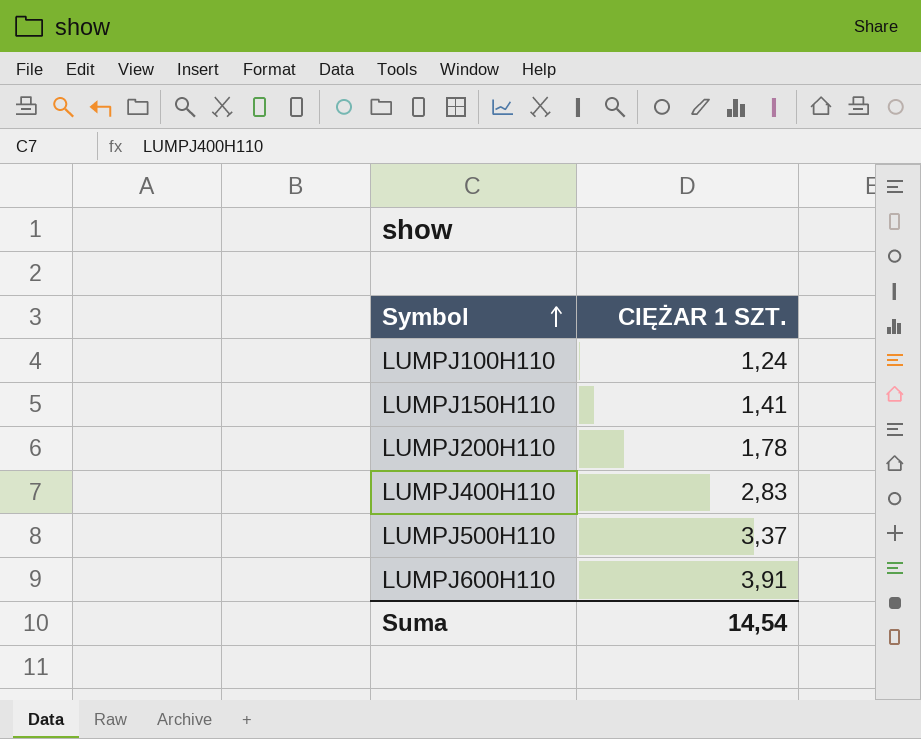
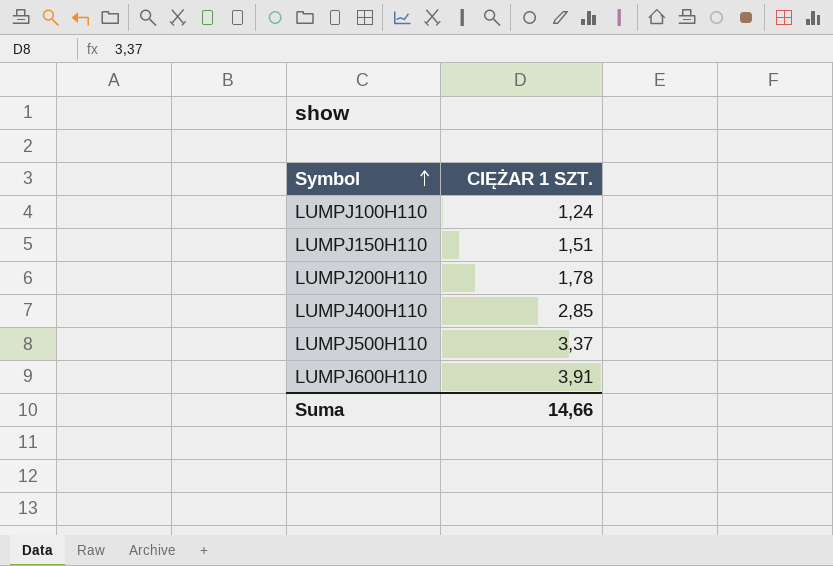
LUMPJ150H110 | CIĘŻAR 1 SZT.: 1,41 -> 1,51
LUMPJ400H110 | CIĘŻAR 1 SZT.: 2,83 -> 2,85
Suma | CIĘŻAR 1 SZT.: 14,54 -> 14,66

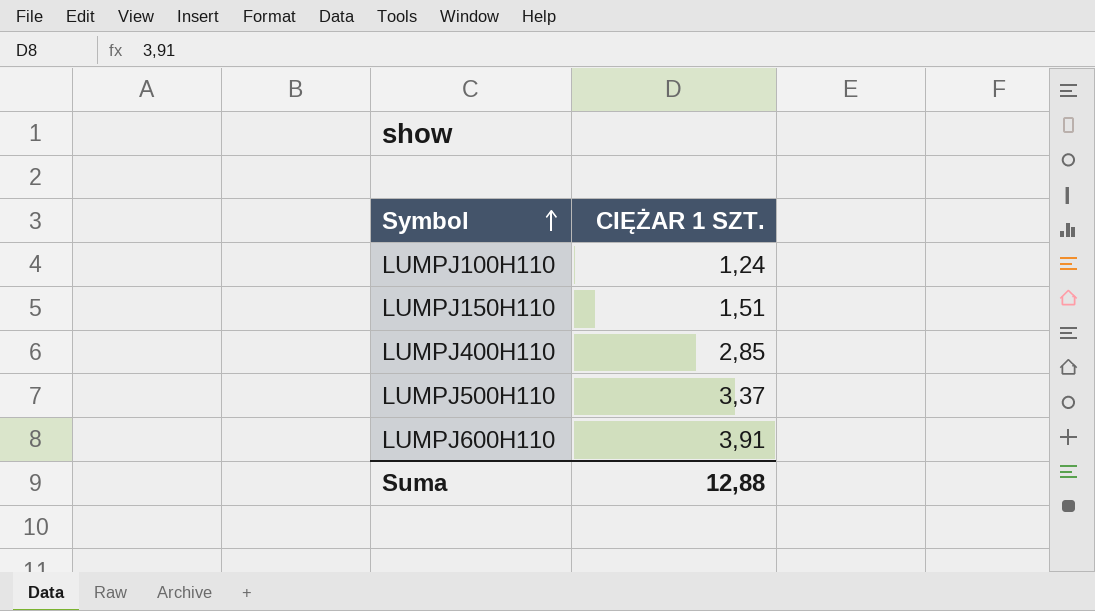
row LUMPJ200H110: 1,78 -> none
Suma | CIĘŻAR 1 SZT.: 14,66 -> 12,88

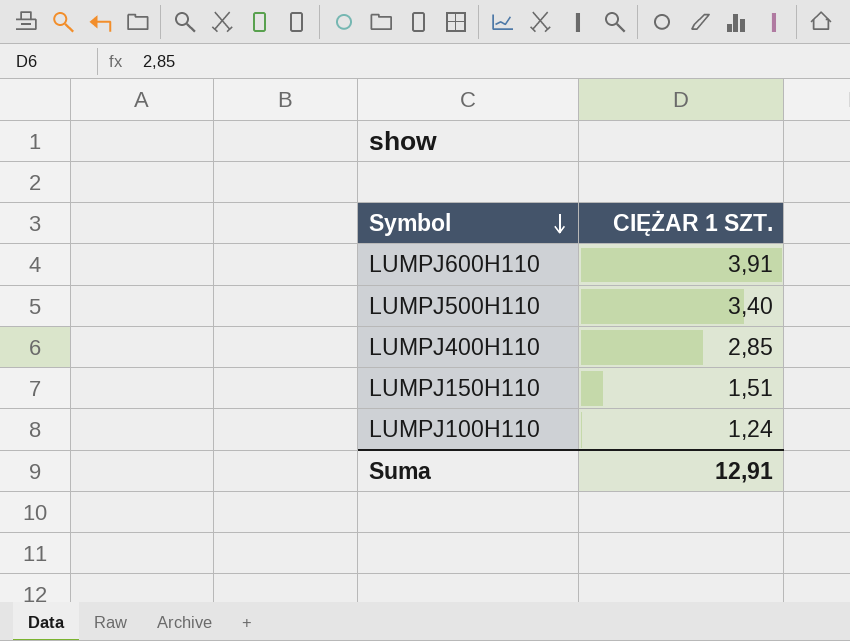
row order: Symbol ascending -> Symbol descending
LUMPJ500H110 | CIĘŻAR 1 SZT.: 3,37 -> 3,40
Suma | CIĘŻAR 1 SZT.: 12,88 -> 12,91

